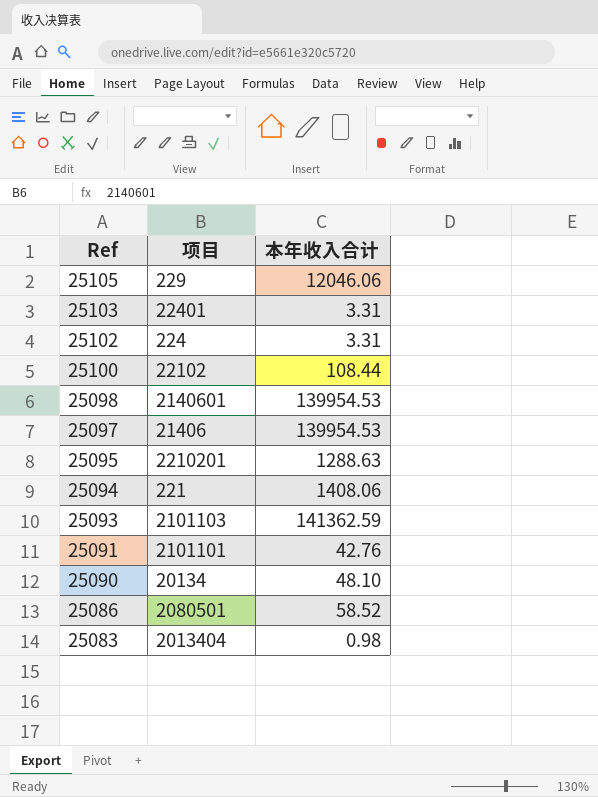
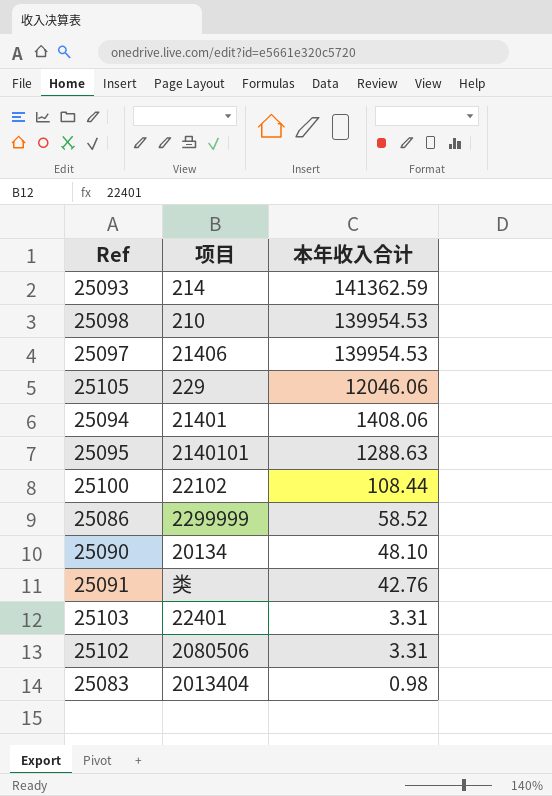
row order: Ref descending -> 本年收入合计 descending
25093 | 项目: 2101103 -> 214
25098 | 项目: 2140601 -> 210
25094 | 项目: 221 -> 21401
25095 | 项目: 2210201 -> 2140101
25086 | 项目: 2080501 -> 2299999
25091 | 项目: 2101101 -> 类
25102 | 项目: 224 -> 2080506

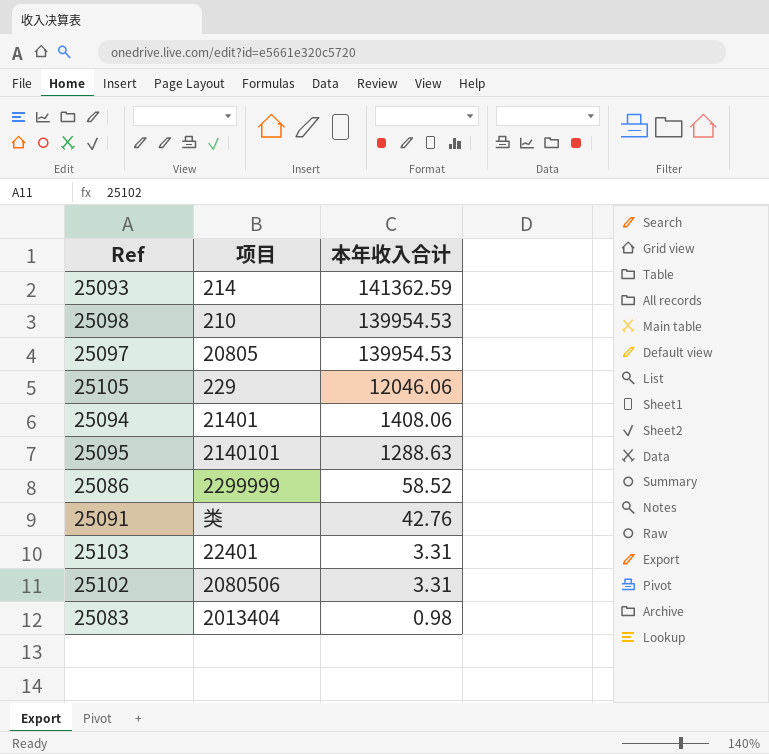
row 25100: 22102 | 108.44 -> none
row 25090: 20134 | 48.10 -> none
25097 | 项目: 21406 -> 20805

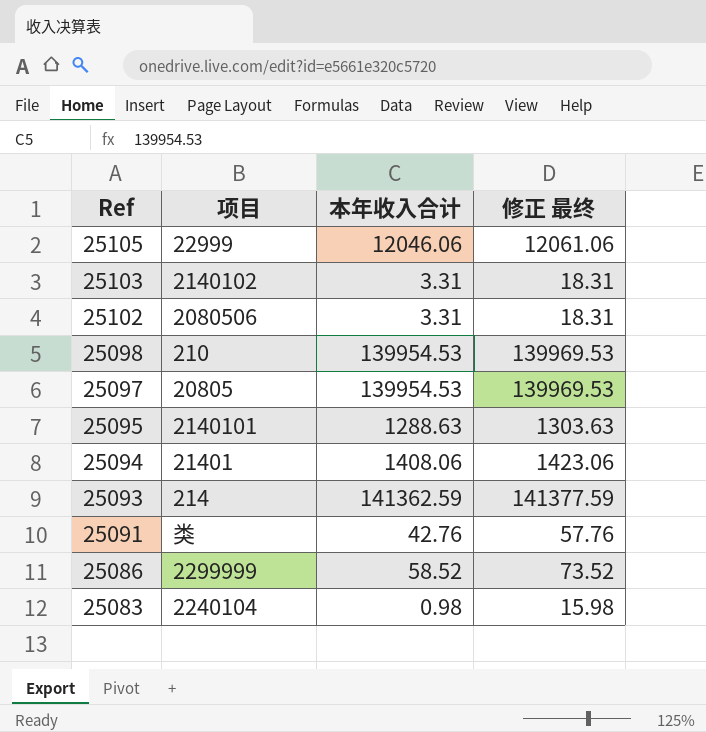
row order: 本年收入合计 descending -> Ref descending
column 修正 最终 | formula: none -> [本年收入合计] + 15
25105 | 项目: 229 -> 22999
25103 | 项目: 22401 -> 2140102
25083 | 项目: 2013404 -> 2240104

